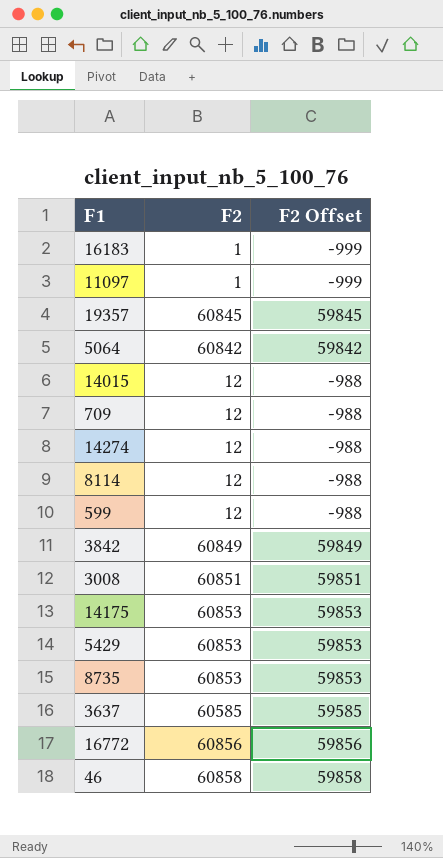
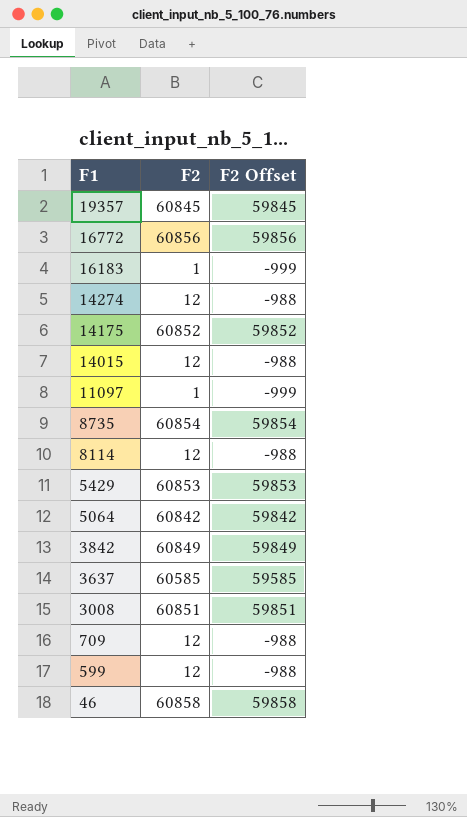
row order: none -> F1 descending
14175 | F2: 60853 -> 60852
14175 | F2 Offset: 59853 -> 59852
8735 | F2: 60853 -> 60854
8735 | F2 Offset: 59853 -> 59854

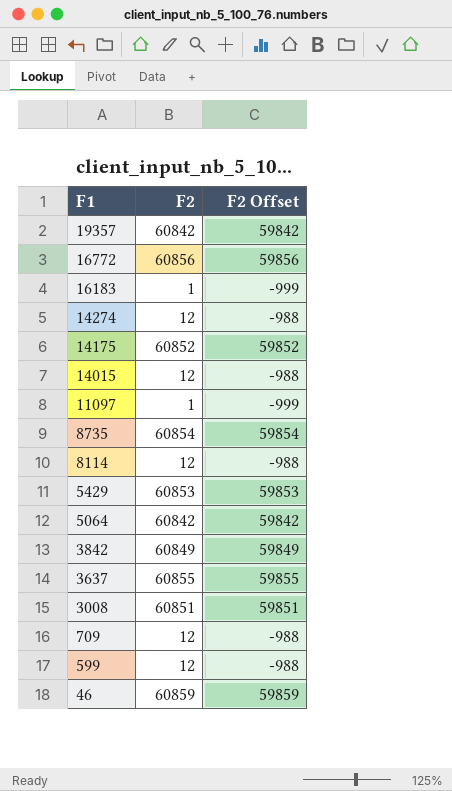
19357 | F2: 60845 -> 60842
19357 | F2 Offset: 59845 -> 59842
3637 | F2: 60585 -> 60855
3637 | F2 Offset: 59585 -> 59855
46 | F2: 60858 -> 60859
46 | F2 Offset: 59858 -> 59859

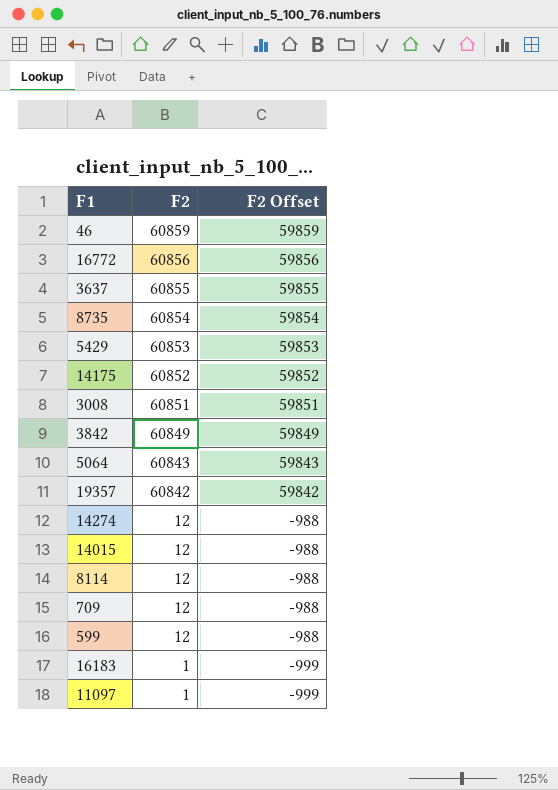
row order: F1 descending -> F2 descending
5064 | F2: 60842 -> 60843
5064 | F2 Offset: 59842 -> 59843

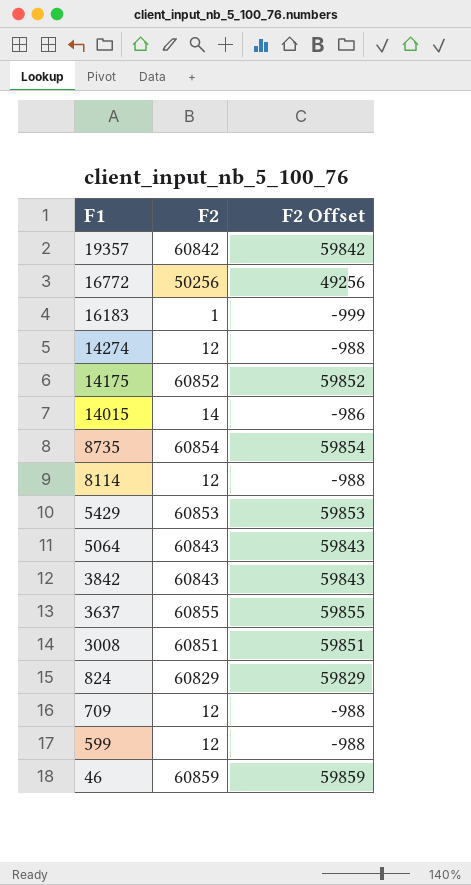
row order: F2 descending -> F1 descending
row 11097: 1 | -999 -> none
16772 | F2: 60856 -> 50256
16772 | F2 Offset: 59856 -> 49256
14015 | F2: 12 -> 14
14015 | F2 Offset: -988 -> -986
3842 | F2: 60849 -> 60843
3842 | F2 Offset: 59849 -> 59843
row 824: none -> 60829 | 59829

